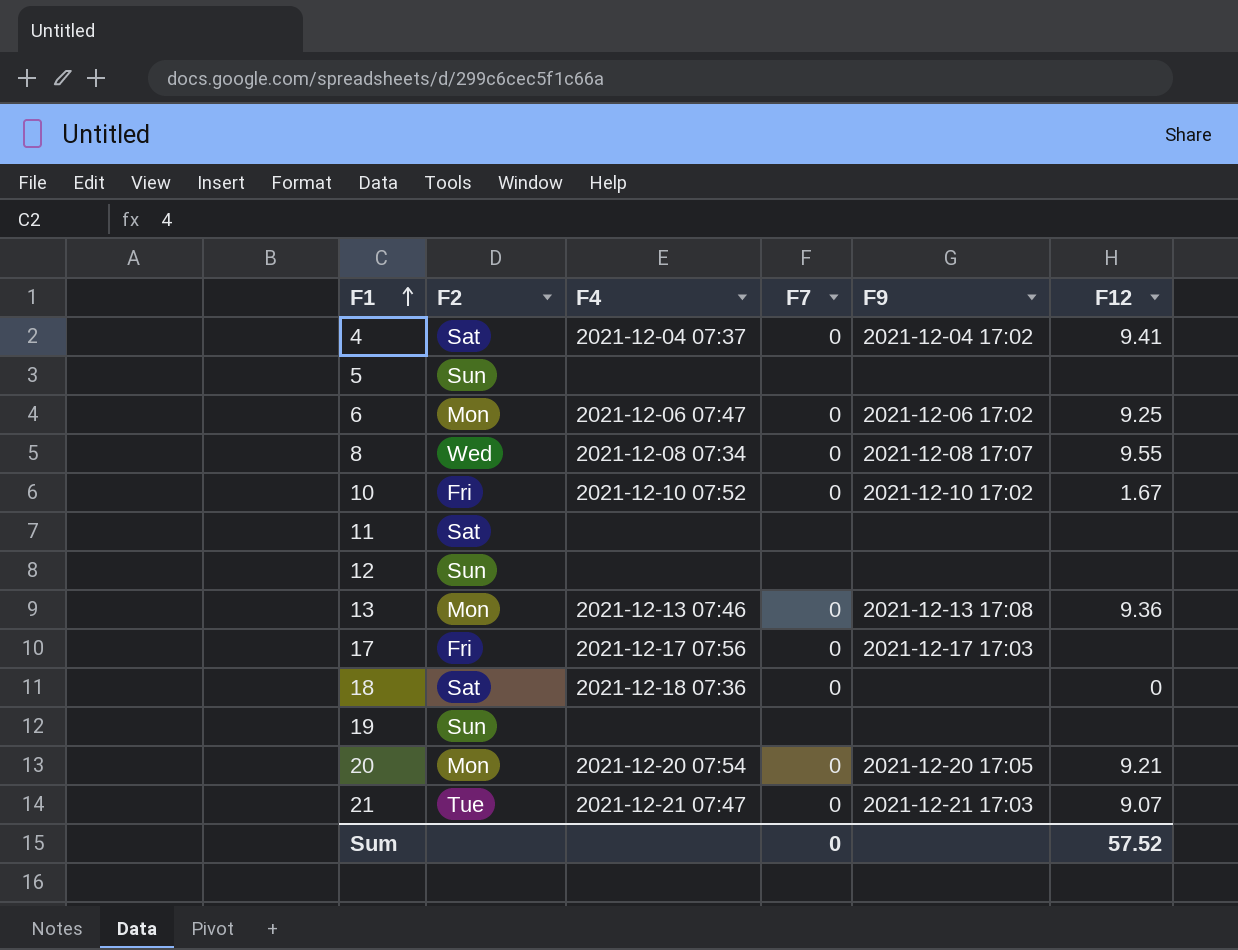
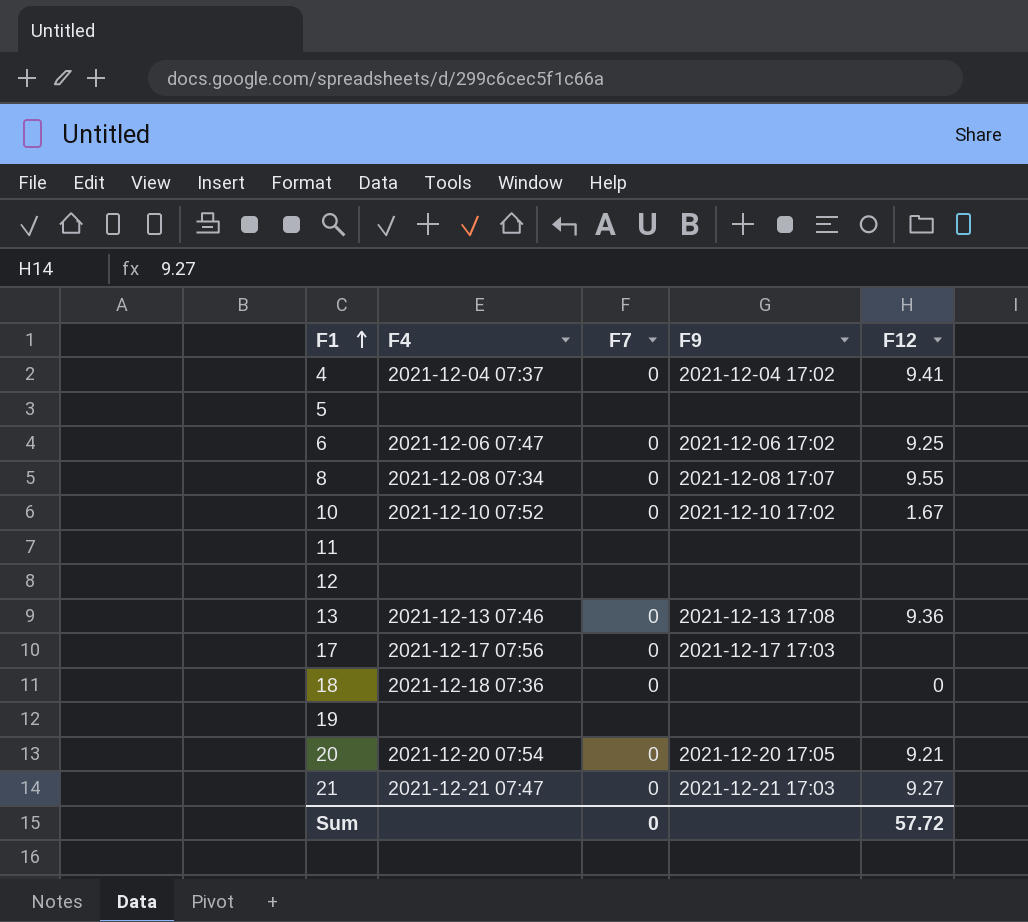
column F2 | position: 2 -> none
21 | F12: 9.07 -> 9.27
Sum | F12: 57.52 -> 57.72

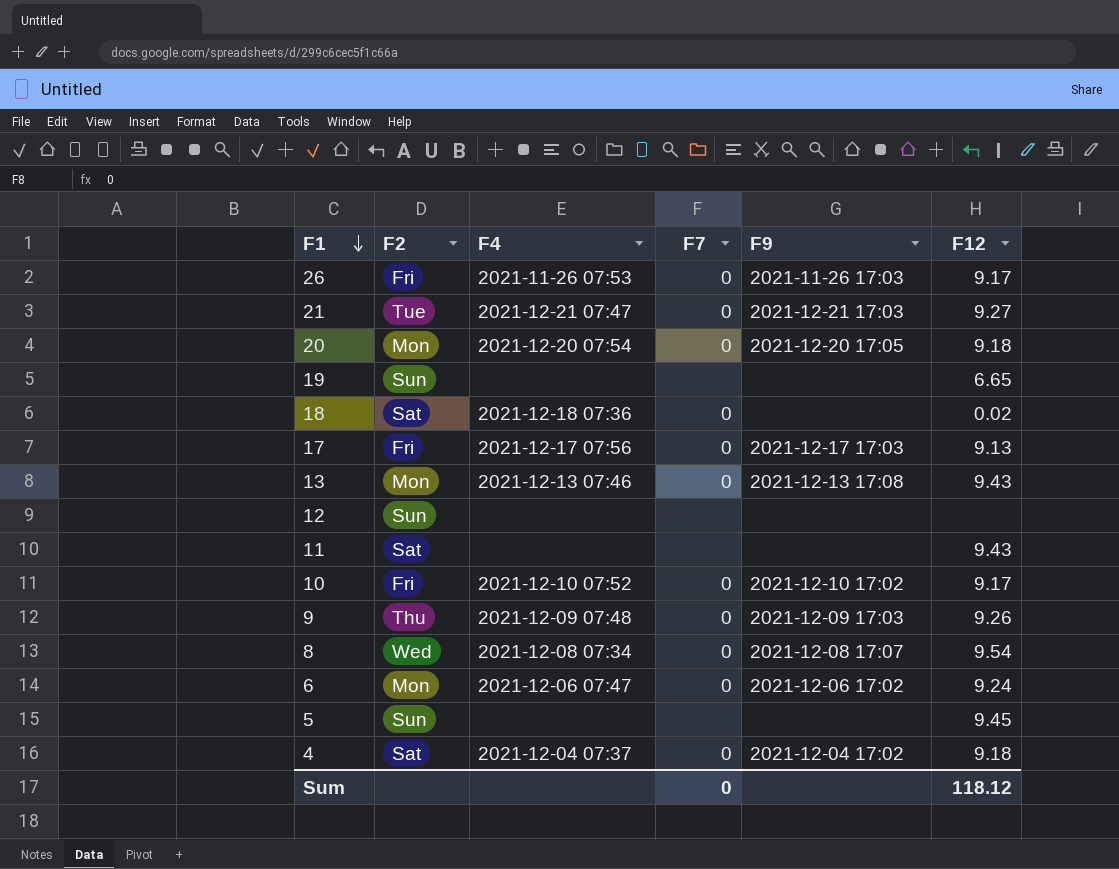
row order: F1 ascending -> F1 descending
column F2 | position: none -> 2
row 26: none -> Fri | 2021-11-26 07:53 | 0 | 2021-11-26 17:03 | 9.17
20 | F12: 9.21 -> 9.18
19 | F12: none -> 6.65
18 | F12: 0 -> 0.02
17 | F12: none -> 9.13
13 | F12: 9.36 -> 9.43
11 | F12: none -> 9.43
10 | F12: 1.67 -> 9.17
row 9: none -> Thu | 2021-12-09 07:48 | 0 | 2021-12-09 17:03 | 9.26
8 | F12: 9.55 -> 9.54
6 | F12: 9.25 -> 9.24
5 | F12: none -> 9.45
4 | F12: 9.41 -> 9.18
Sum | F12: 57.72 -> 118.12

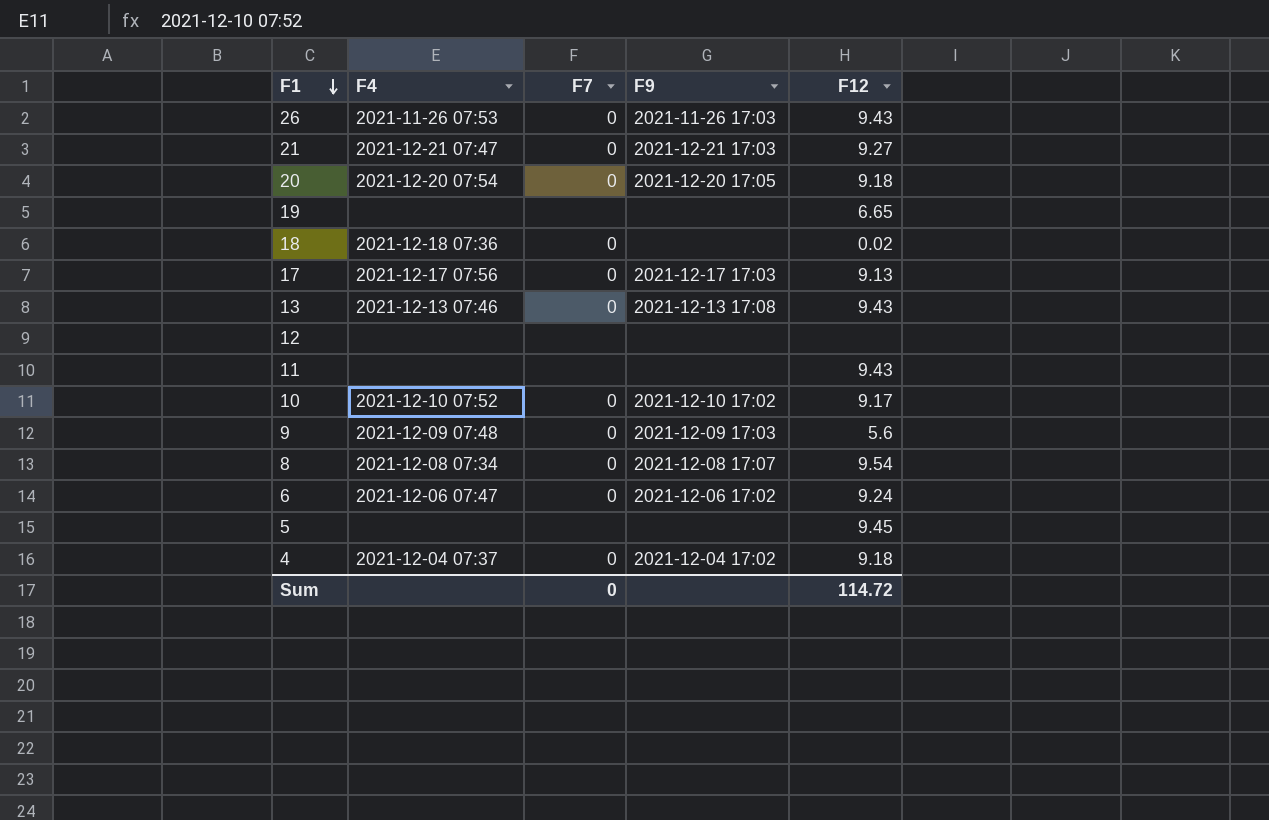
column F2 | position: 2 -> none
26 | F12: 9.17 -> 9.43
9 | F12: 9.26 -> 5.6
Sum | F12: 118.12 -> 114.72

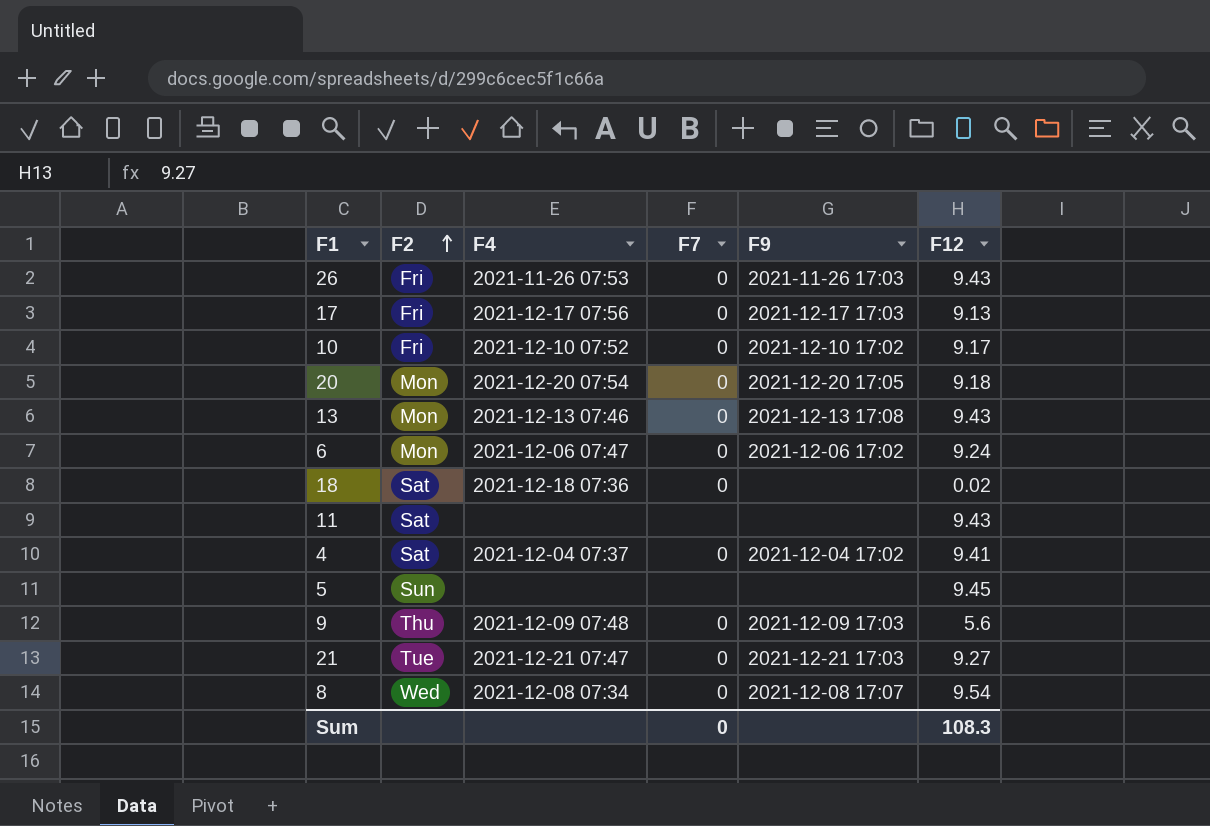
row order: F1 descending -> F2 ascending
column F2 | position: none -> 2
row 19: none | none | none | 6.65 -> none
row 12: none | none | none | none -> none
4 | F12: 9.18 -> 9.41
Sum | F12: 114.72 -> 108.3

